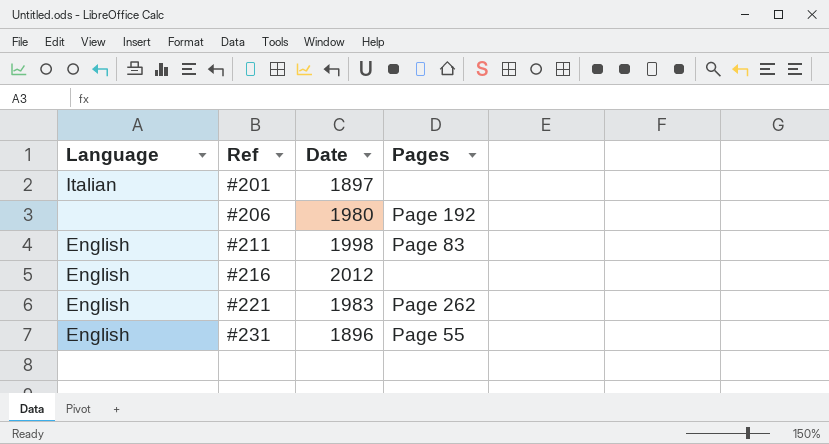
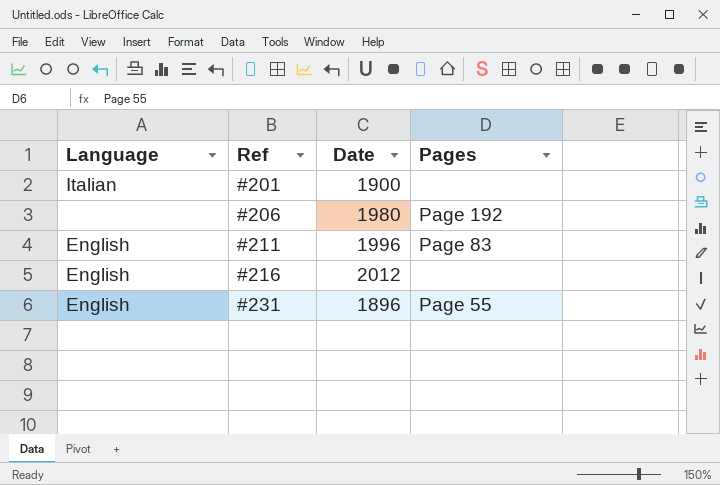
row #221: English | 1983 | Page 262 -> none
#201 | Date: 1897 -> 1900
#211 | Date: 1998 -> 1996

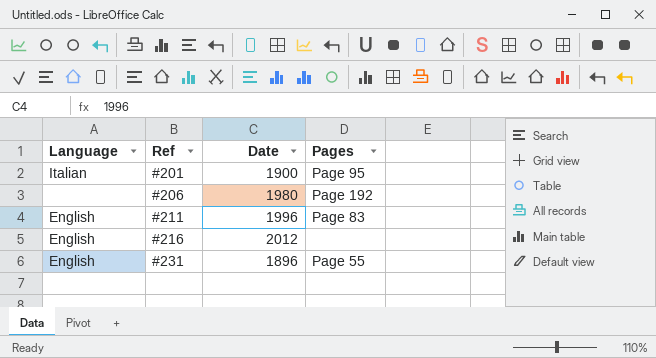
#201 | Pages: none -> Page 95

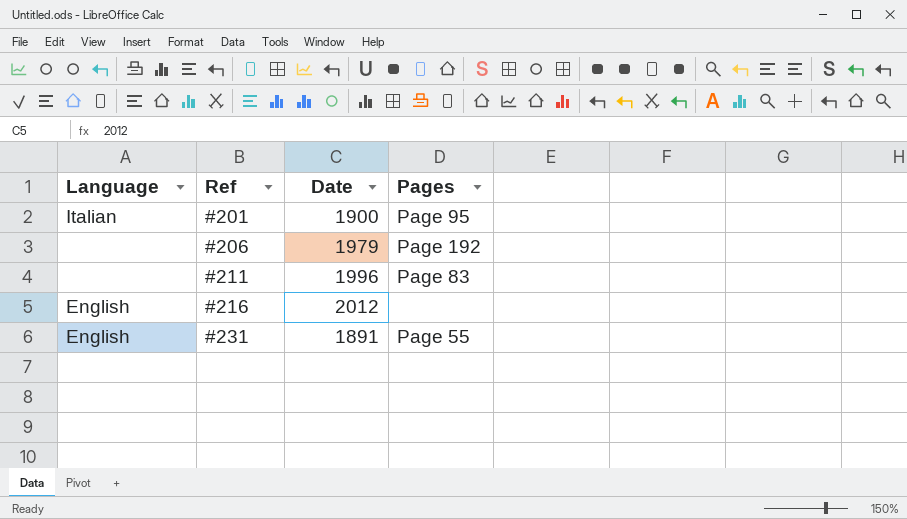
#206 | Date: 1980 -> 1979
#211 | Language: English -> none
#231 | Date: 1896 -> 1891

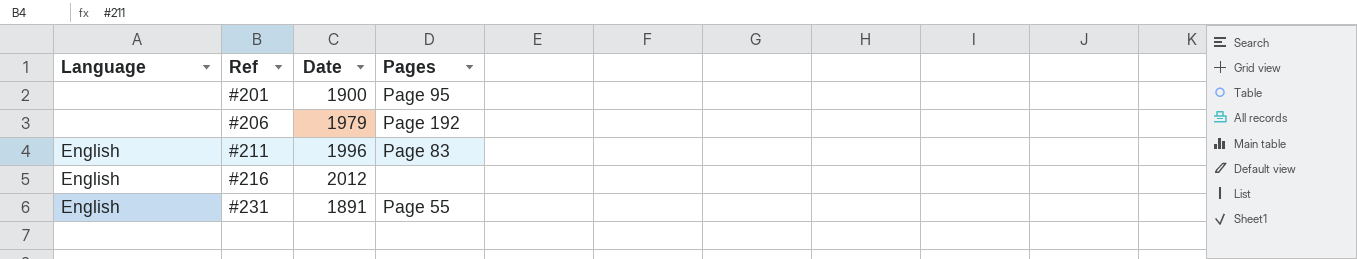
#201 | Language: Italian -> none
#211 | Language: none -> English

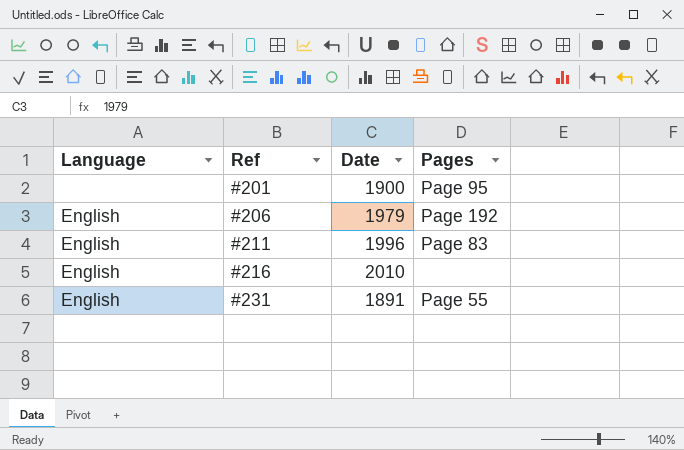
#206 | Language: none -> English
#216 | Date: 2012 -> 2010

